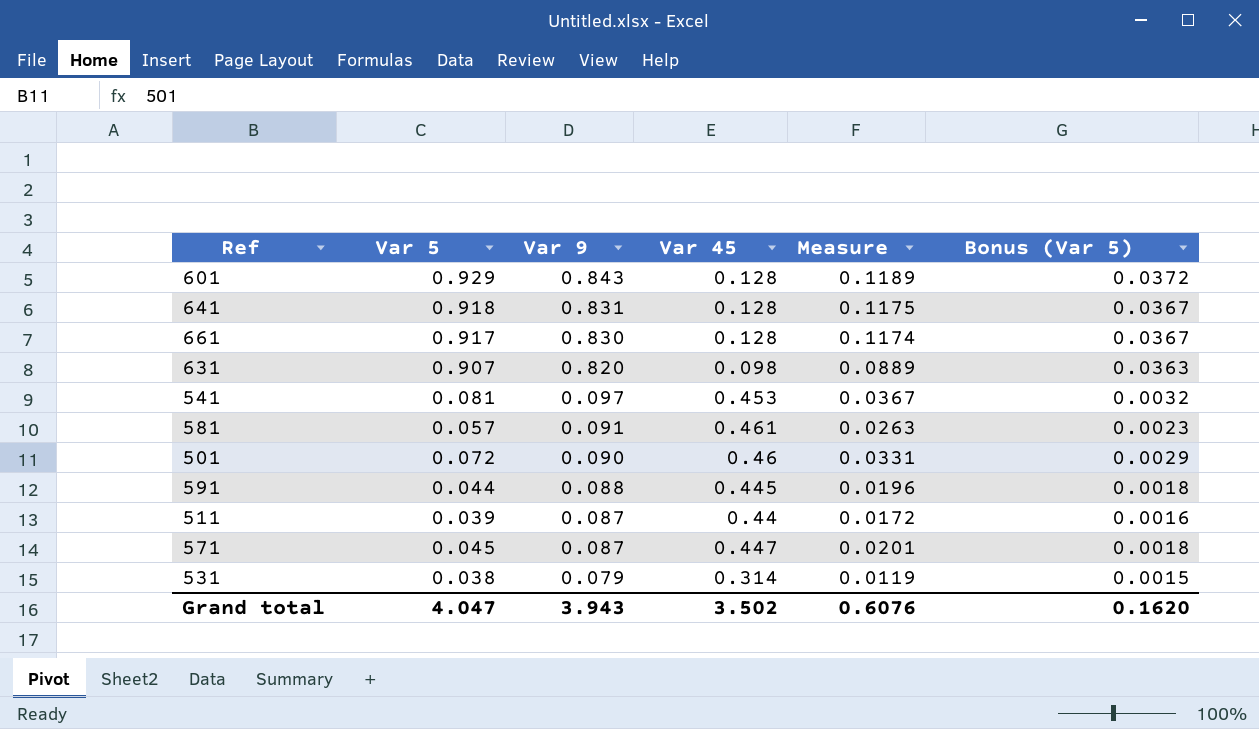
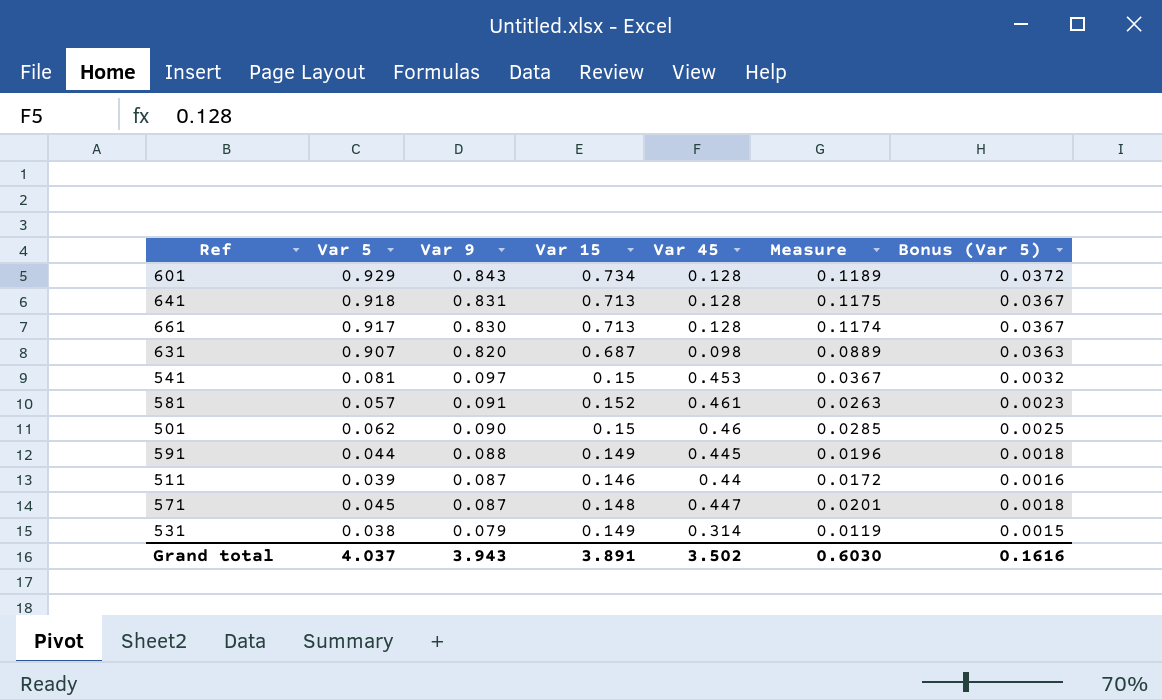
column Var 15 | position: none -> 4
501 | Var 5: 0.072 -> 0.062
501 | Measure: 0.0331 -> 0.0285
501 | Bonus (Var 5): 0.0029 -> 0.0025
Grand total | Var 5: 4.047 -> 4.037
Grand total | Measure: 0.6076 -> 0.6030
Grand total | Bonus (Var 5): 0.1620 -> 0.1616

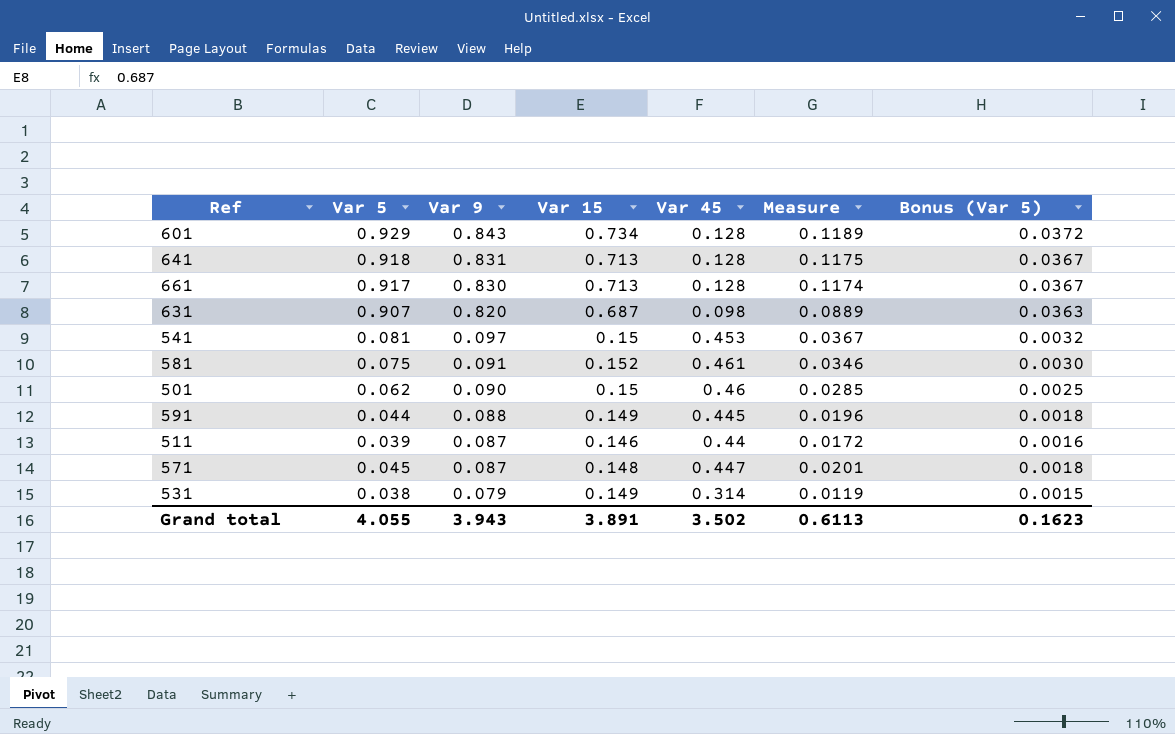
581 | Var 5: 0.057 -> 0.075
581 | Measure: 0.0263 -> 0.0346
581 | Bonus (Var 5): 0.0023 -> 0.0030
Grand total | Var 5: 4.037 -> 4.055
Grand total | Measure: 0.6030 -> 0.6113
Grand total | Bonus (Var 5): 0.1616 -> 0.1623

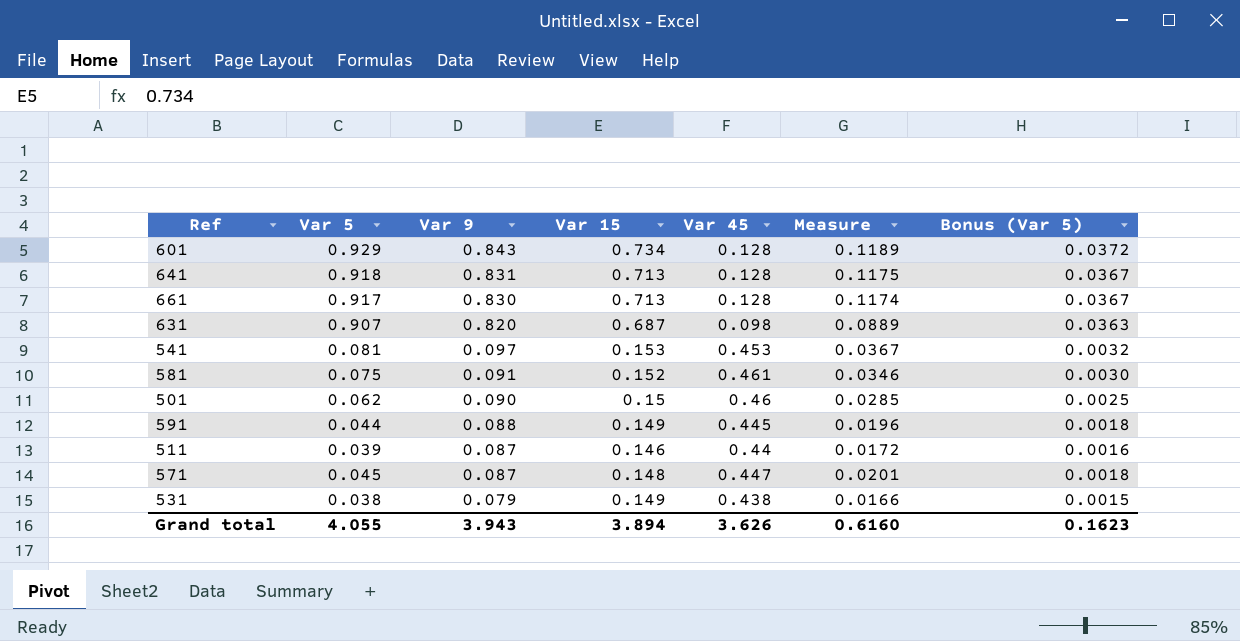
541 | Var 15: 0.15 -> 0.153
531 | Var 45: 0.314 -> 0.438
531 | Measure: 0.0119 -> 0.0166
Grand total | Var 15: 3.891 -> 3.894
Grand total | Var 45: 3.502 -> 3.626
Grand total | Measure: 0.6113 -> 0.6160

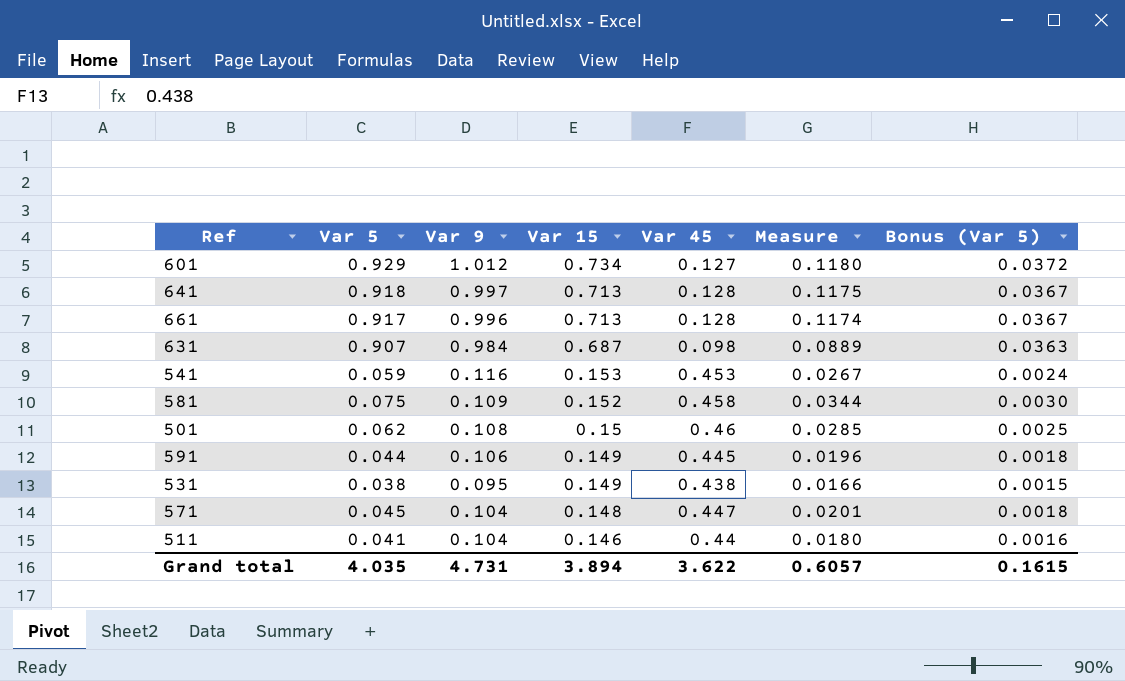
row order: Var 9 descending -> Var 15 descending
601 | Var 9: 0.843 -> 1.012
601 | Var 45: 0.128 -> 0.127
601 | Measure: 0.1189 -> 0.1180
641 | Var 9: 0.831 -> 0.997
661 | Var 9: 0.830 -> 0.996
631 | Var 9: 0.820 -> 0.984
541 | Var 5: 0.081 -> 0.059
541 | Var 9: 0.097 -> 0.116
541 | Measure: 0.0367 -> 0.0267
541 | Bonus (Var 5): 0.0032 -> 0.0024
581 | Var 9: 0.091 -> 0.109
581 | Var 45: 0.461 -> 0.458
581 | Measure: 0.0346 -> 0.0344
501 | Var 9: 0.090 -> 0.108
591 | Var 9: 0.088 -> 0.106
531 | Var 9: 0.079 -> 0.095
571 | Var 9: 0.087 -> 0.104
511 | Var 5: 0.039 -> 0.041
511 | Var 9: 0.087 -> 0.104
511 | Measure: 0.0172 -> 0.0180
Grand total | Var 5: 4.055 -> 4.035
Grand total | Var 9: 3.943 -> 4.731
Grand total | Var 45: 3.626 -> 3.622
Grand total | Measure: 0.6160 -> 0.6057
Grand total | Bonus (Var 5): 0.1623 -> 0.1615

